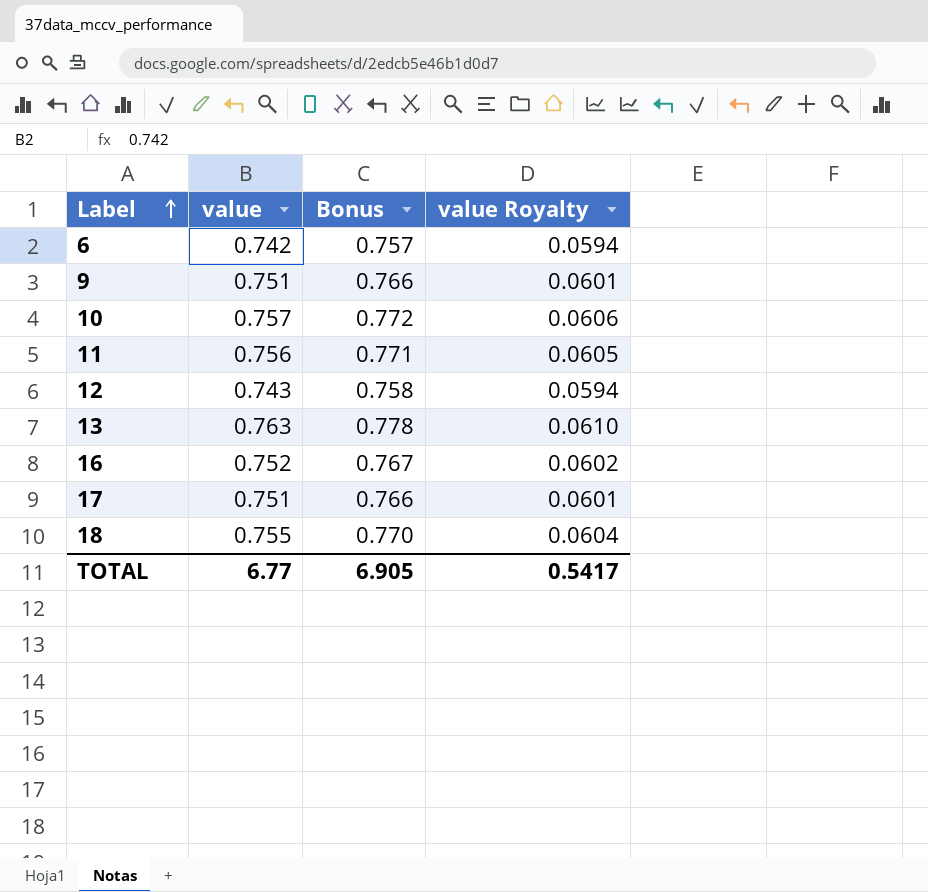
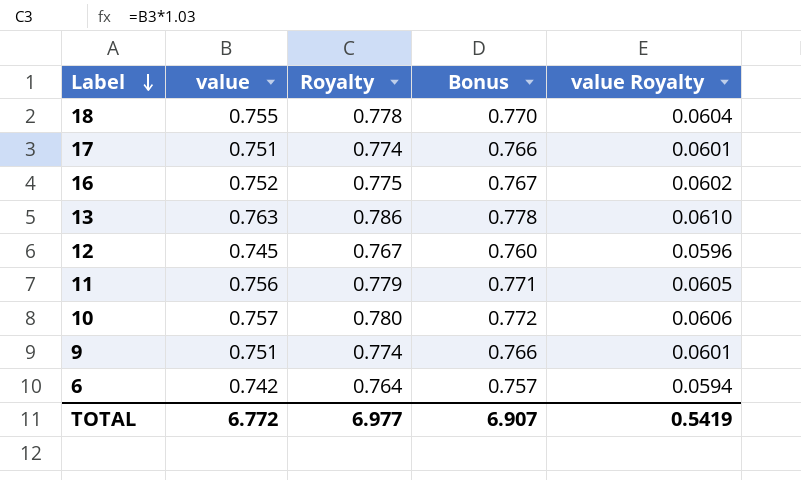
row order: Label ascending -> Label descending
column Royalty | formula: none -> [value] * 1.03
12 | value: 0.743 -> 0.745
12 | Bonus: 0.758 -> 0.760
12 | value Royalty: 0.0594 -> 0.0596
TOTAL | value: 6.77 -> 6.772
TOTAL | Bonus: 6.905 -> 6.907
TOTAL | value Royalty: 0.5417 -> 0.5419

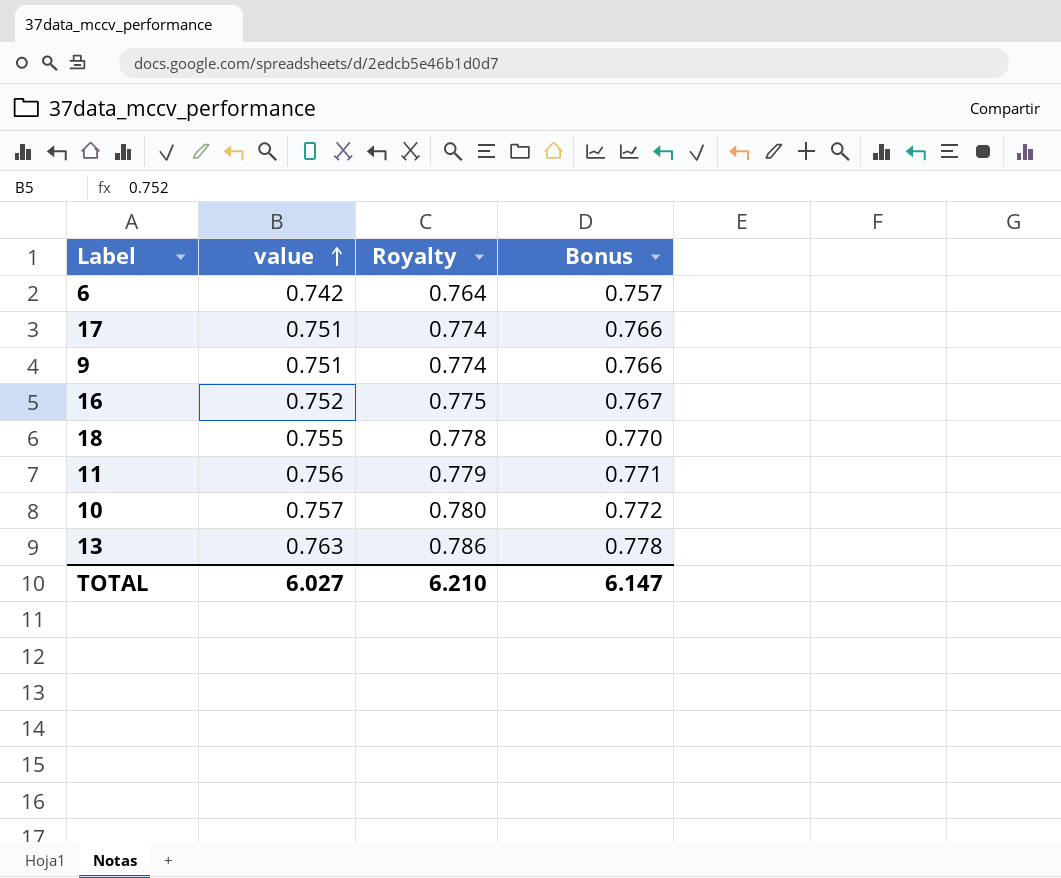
row order: Label descending -> value ascending
column value Royalty | formula: [value] * 0.08 -> none
row 12: 0.745 | 0.767 | 0.760 | 0.0596 -> none
TOTAL | value: 6.772 -> 6.027
TOTAL | Royalty: 6.977 -> 6.210
TOTAL | Bonus: 6.907 -> 6.147

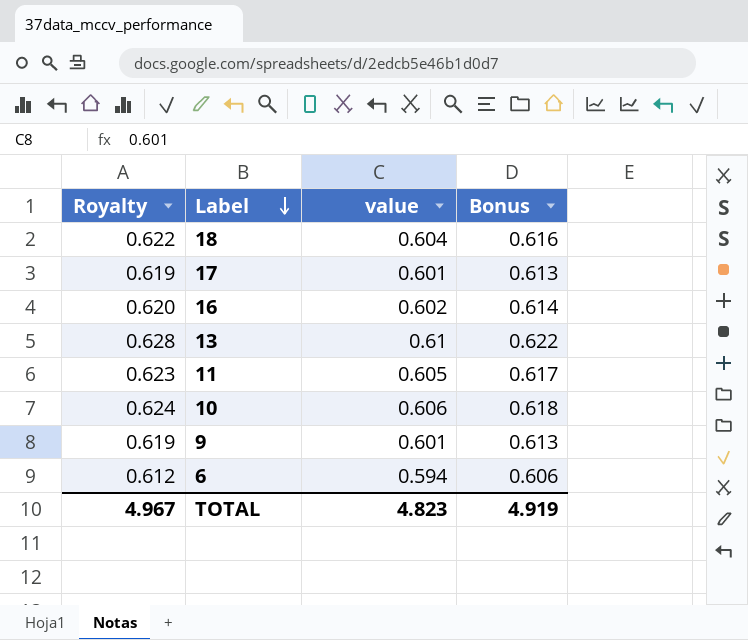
row order: value ascending -> Label descending
column Royalty | position: 3 -> 1
18 | Royalty: 0.778 -> 0.622
18 | value: 0.755 -> 0.604
18 | Bonus: 0.770 -> 0.616
17 | Royalty: 0.774 -> 0.619
17 | value: 0.751 -> 0.601
17 | Bonus: 0.766 -> 0.613
16 | Royalty: 0.775 -> 0.620
16 | value: 0.752 -> 0.602
16 | Bonus: 0.767 -> 0.614
13 | Royalty: 0.786 -> 0.628
13 | value: 0.763 -> 0.61
13 | Bonus: 0.778 -> 0.622
11 | Royalty: 0.779 -> 0.623
11 | value: 0.756 -> 0.605
11 | Bonus: 0.771 -> 0.617
10 | Royalty: 0.780 -> 0.624
10 | value: 0.757 -> 0.606
10 | Bonus: 0.772 -> 0.618
9 | Royalty: 0.774 -> 0.619
9 | value: 0.751 -> 0.601
9 | Bonus: 0.766 -> 0.613
6 | Royalty: 0.764 -> 0.612
6 | value: 0.742 -> 0.594
6 | Bonus: 0.757 -> 0.606
TOTAL | Royalty: 6.210 -> 4.967
TOTAL | value: 6.027 -> 4.823
TOTAL | Bonus: 6.147 -> 4.919

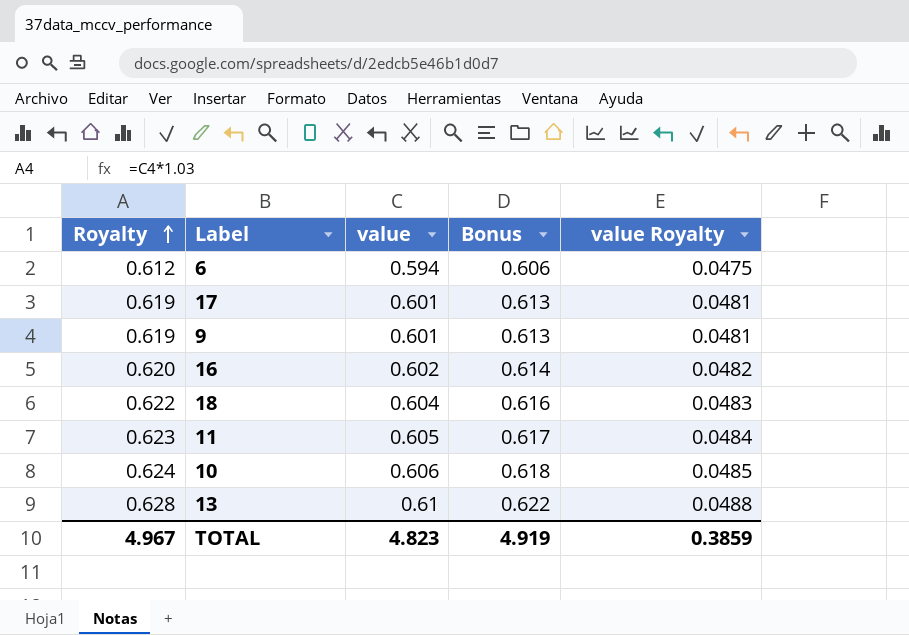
row order: Label descending -> Royalty ascending
column value Royalty | formula: none -> [value] * 0.08

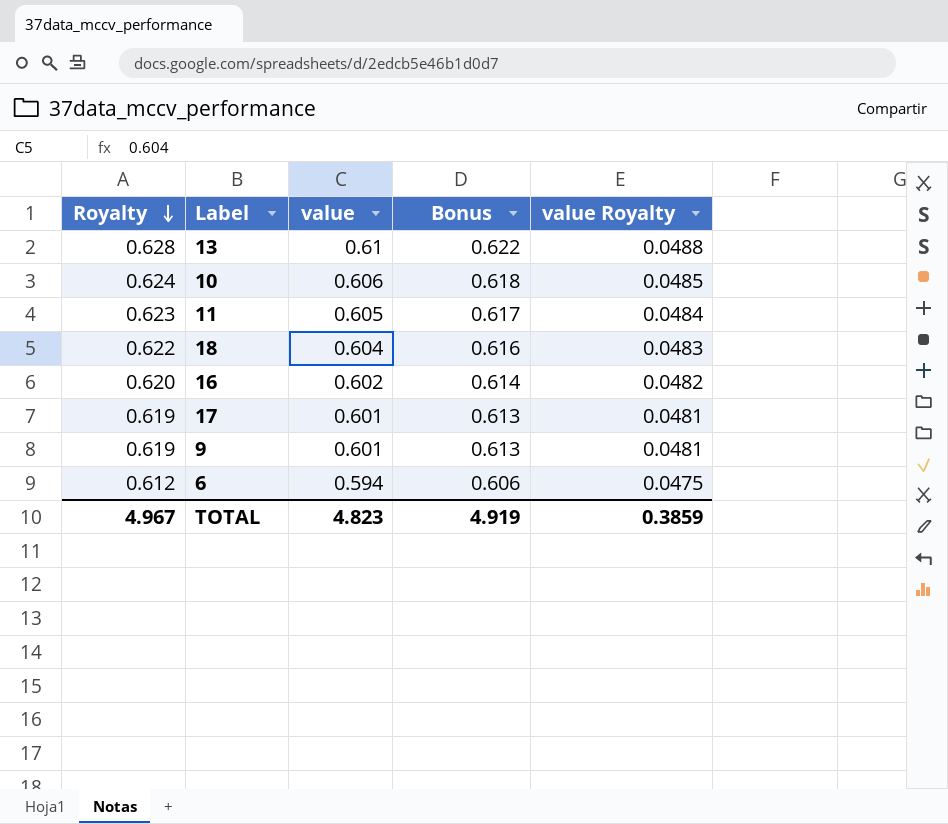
row order: Royalty ascending -> Royalty descending

